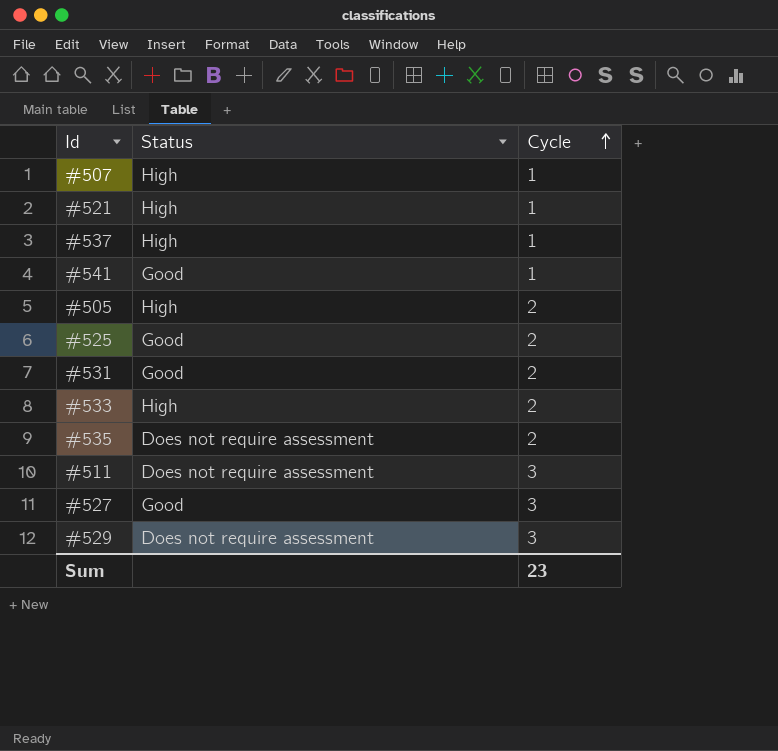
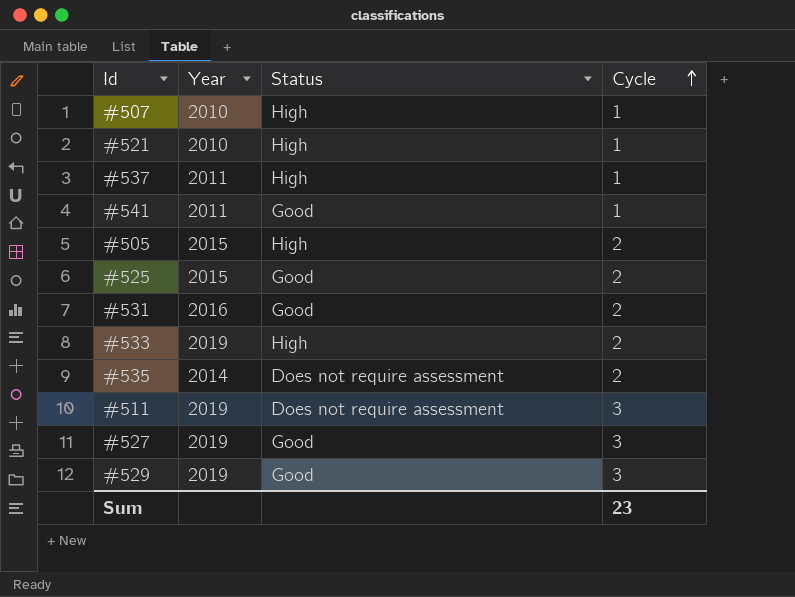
column Year | position: none -> 2
#529 | Status: Does not require assessment -> Good

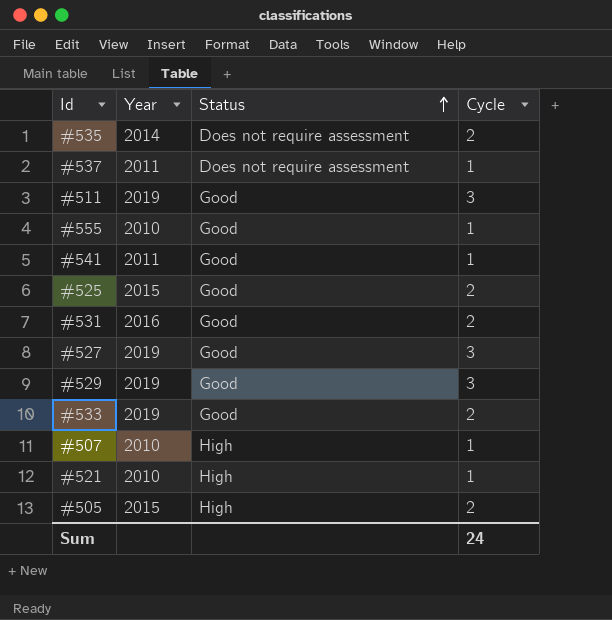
row order: Cycle ascending -> Status ascending
#537 | Status: High -> Does not require assessment
#511 | Status: Does not require assessment -> Good
row #555: none -> 2010 | Good | 1
#533 | Status: High -> Good
Sum | Cycle: 23 -> 24

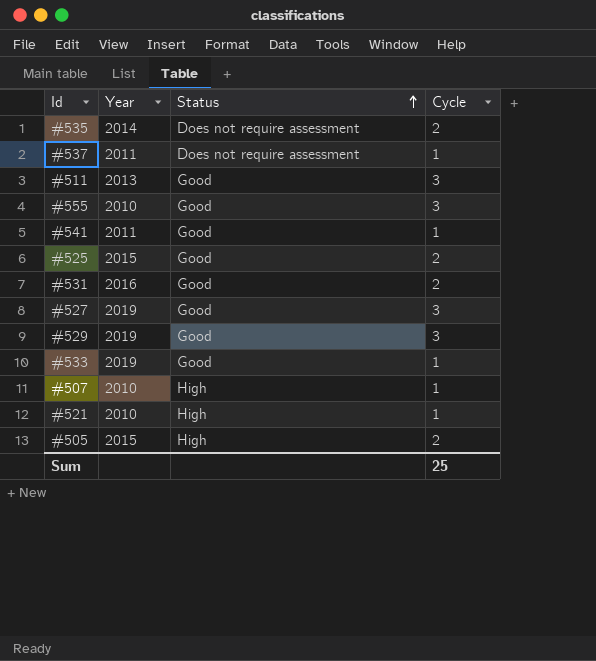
#511 | Year: 2019 -> 2013
#555 | Cycle: 1 -> 3
#533 | Cycle: 2 -> 1
Sum | Cycle: 24 -> 25

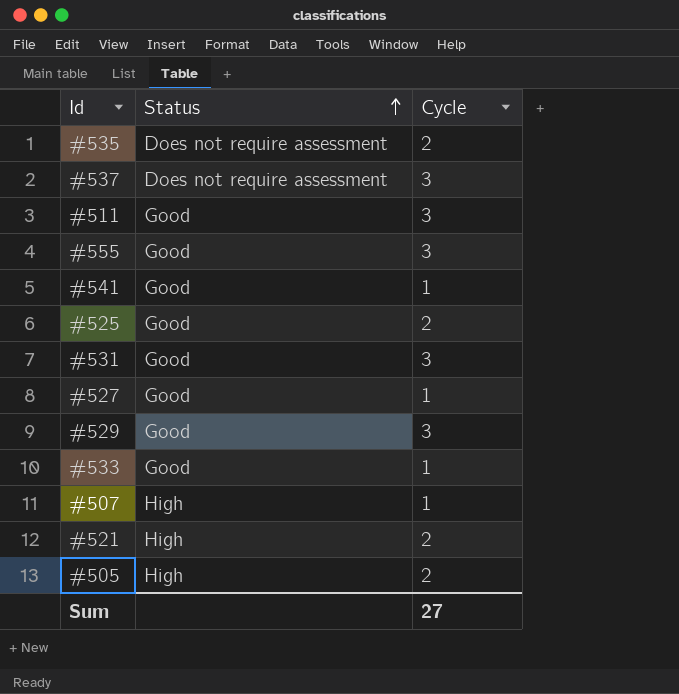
column Year | position: 2 -> none
#537 | Cycle: 1 -> 3
#531 | Cycle: 2 -> 3
#527 | Cycle: 3 -> 1
#521 | Cycle: 1 -> 2
Sum | Cycle: 25 -> 27

